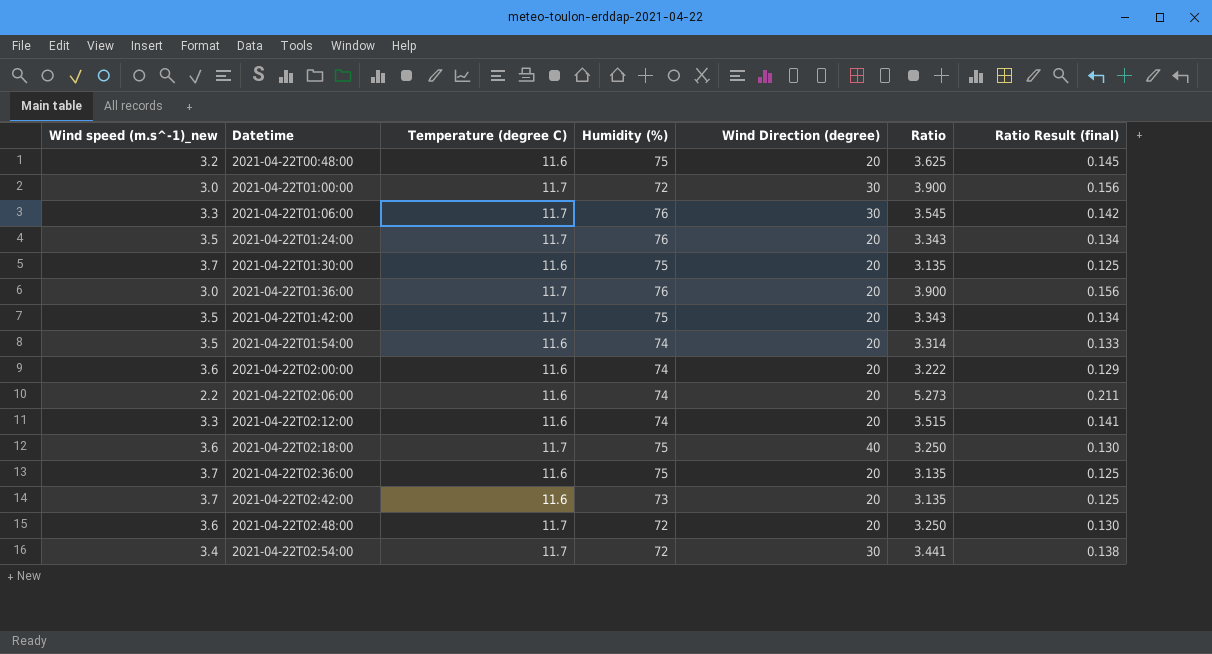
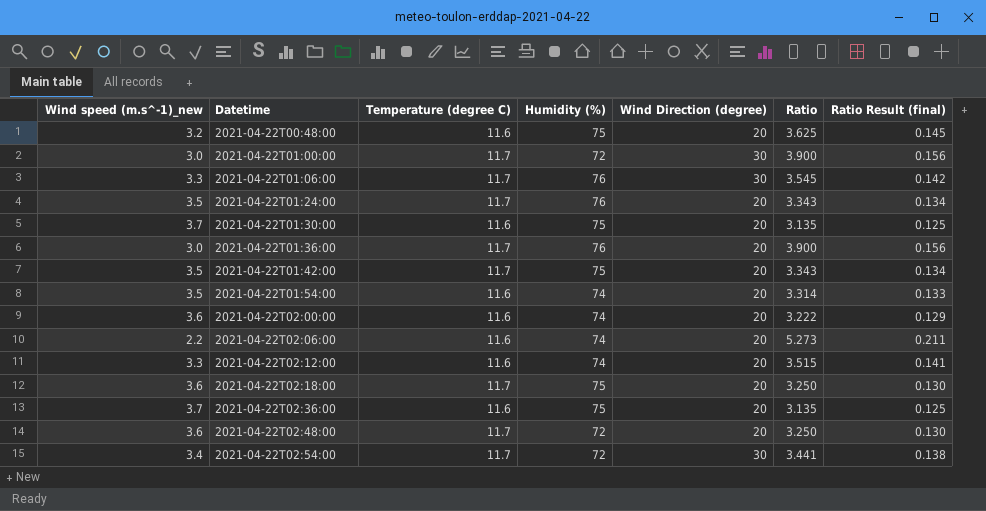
row 2021-04-22T02:42:00: 3.7 | 11.6 | 73 | 20 | 3.135 | 0.125 -> none
2021-04-22T02:18:00 | Wind Direction (degree): 40 -> 20

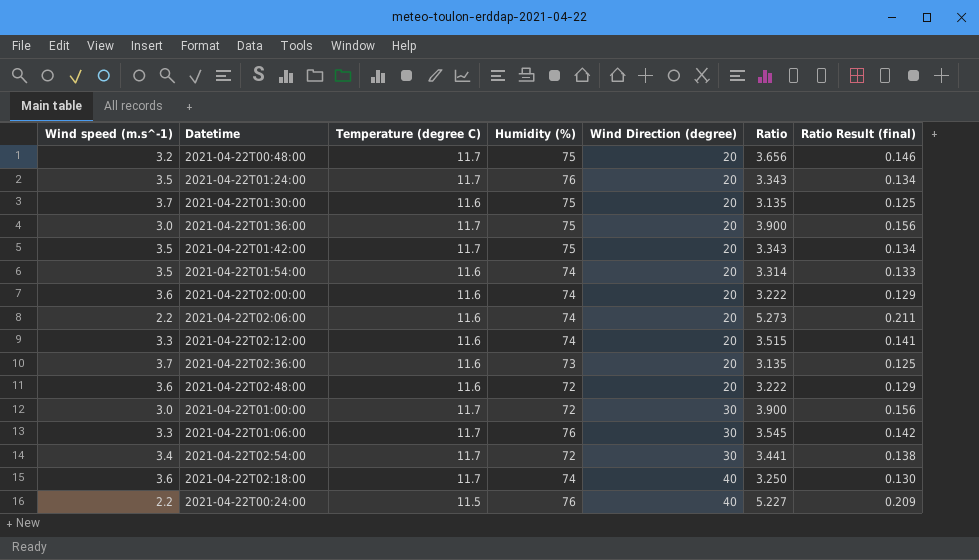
row order: Datetime ascending -> Wind Direction (degree) ascending
column name: Wind speed (m.s^-1)_new -> Wind speed (m.s^-1)
2021-04-22T00:48:00 | Temperature (degree C): 11.6 -> 11.7
2021-04-22T00:48:00 | Ratio: 3.625 -> 3.656
2021-04-22T00:48:00 | Ratio Result (final): 0.145 -> 0.146
2021-04-22T01:36:00 | Humidity (%): 76 -> 75
2021-04-22T02:36:00 | Humidity (%): 75 -> 73
2021-04-22T02:48:00 | Temperature (degree C): 11.7 -> 11.6
2021-04-22T02:48:00 | Ratio: 3.250 -> 3.222
2021-04-22T02:48:00 | Ratio Result (final): 0.130 -> 0.129
2021-04-22T02:18:00 | Humidity (%): 75 -> 74
2021-04-22T02:18:00 | Wind Direction (degree): 20 -> 40
row 2021-04-22T00:24:00: none -> 2.2 | 11.5 | 76 | 40 | 5.227 | 0.209

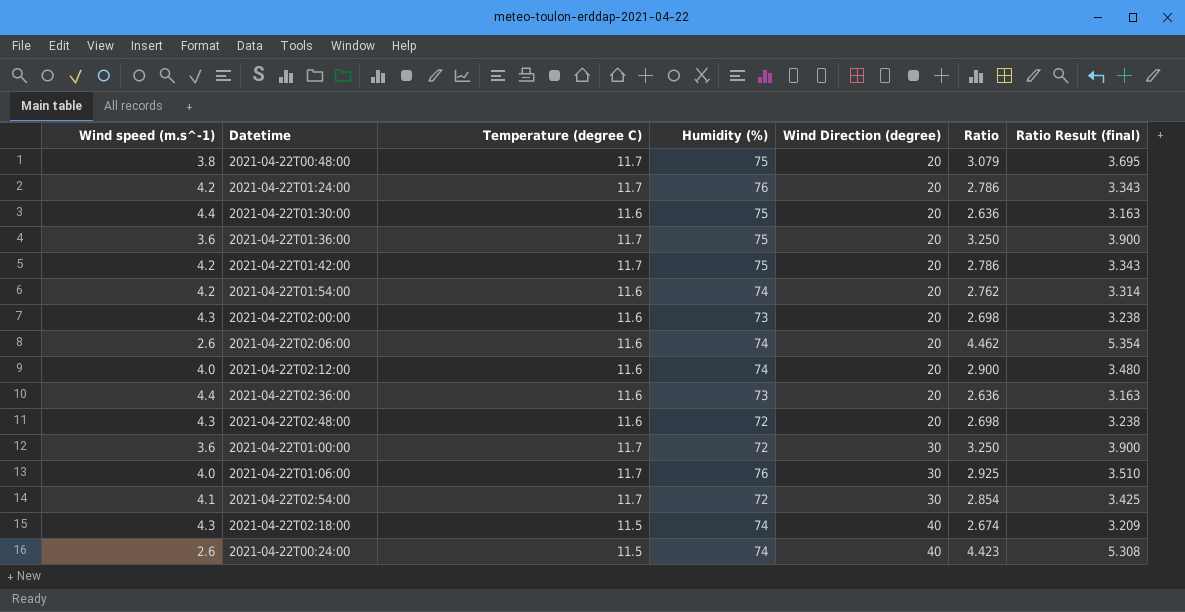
column Ratio Result (final) | formula: [Ratio] * 0.04 -> [Ratio] * 1.2
2021-04-22T00:48:00 | Wind speed (m.s^-1): 3.2 -> 3.8
2021-04-22T00:48:00 | Ratio: 3.656 -> 3.079
2021-04-22T01:24:00 | Wind speed (m.s^-1): 3.5 -> 4.2
2021-04-22T01:24:00 | Ratio: 3.343 -> 2.786
2021-04-22T01:30:00 | Wind speed (m.s^-1): 3.7 -> 4.4
2021-04-22T01:30:00 | Ratio: 3.135 -> 2.636
2021-04-22T01:36:00 | Wind speed (m.s^-1): 3.0 -> 3.6
2021-04-22T01:36:00 | Ratio: 3.900 -> 3.250
2021-04-22T01:42:00 | Wind speed (m.s^-1): 3.5 -> 4.2
2021-04-22T01:42:00 | Ratio: 3.343 -> 2.786
2021-04-22T01:54:00 | Wind speed (m.s^-1): 3.5 -> 4.2
2021-04-22T01:54:00 | Ratio: 3.314 -> 2.762
2021-04-22T02:00:00 | Wind speed (m.s^-1): 3.6 -> 4.3
2021-04-22T02:00:00 | Humidity (%): 74 -> 73
2021-04-22T02:00:00 | Ratio: 3.222 -> 2.698
2021-04-22T02:06:00 | Wind speed (m.s^-1): 2.2 -> 2.6
2021-04-22T02:06:00 | Ratio: 5.273 -> 4.462
2021-04-22T02:12:00 | Wind speed (m.s^-1): 3.3 -> 4.0
2021-04-22T02:12:00 | Ratio: 3.515 -> 2.900
2021-04-22T02:36:00 | Wind speed (m.s^-1): 3.7 -> 4.4
2021-04-22T02:36:00 | Ratio: 3.135 -> 2.636
2021-04-22T02:48:00 | Wind speed (m.s^-1): 3.6 -> 4.3
2021-04-22T02:48:00 | Ratio: 3.222 -> 2.698
2021-04-22T01:00:00 | Wind speed (m.s^-1): 3.0 -> 3.6
2021-04-22T01:00:00 | Ratio: 3.900 -> 3.250
2021-04-22T01:06:00 | Wind speed (m.s^-1): 3.3 -> 4.0
2021-04-22T01:06:00 | Ratio: 3.545 -> 2.925
2021-04-22T02:54:00 | Wind speed (m.s^-1): 3.4 -> 4.1
2021-04-22T02:54:00 | Ratio: 3.441 -> 2.854
2021-04-22T02:18:00 | Wind speed (m.s^-1): 3.6 -> 4.3
2021-04-22T02:18:00 | Temperature (degree C): 11.7 -> 11.5
2021-04-22T02:18:00 | Ratio: 3.250 -> 2.674
2021-04-22T00:24:00 | Wind speed (m.s^-1): 2.2 -> 2.6
2021-04-22T00:24:00 | Humidity (%): 76 -> 74
2021-04-22T00:24:00 | Ratio: 5.227 -> 4.423

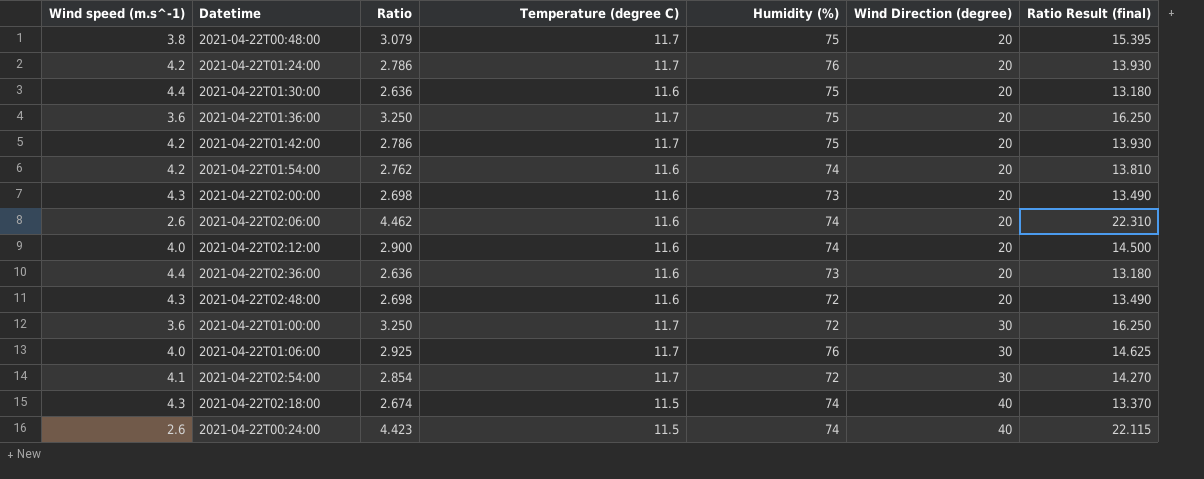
column Ratio | position: 6 -> 3
column Ratio Result (final) | formula: [Ratio] * 1.2 -> [Ratio] * 5

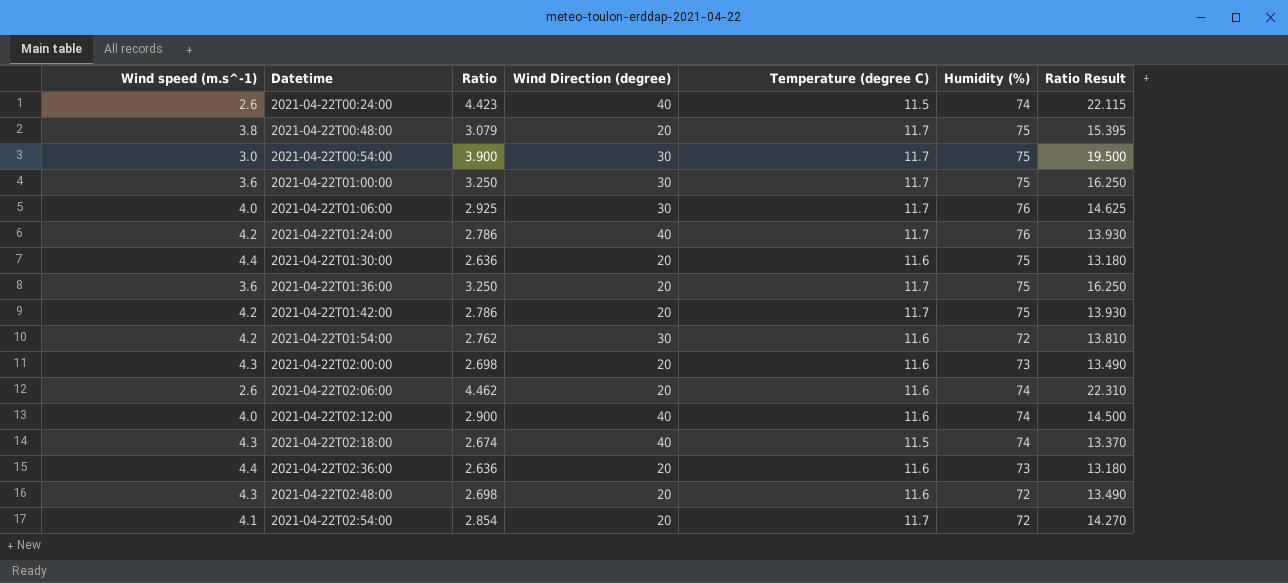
row order: Wind Direction (degree) ascending -> Datetime ascending
column Wind Direction (degree) | position: 6 -> 4
column name: Ratio Result (final) -> Ratio Result
row 2021-04-22T00:54:00: none -> 3.0 | 3.900 | 30 | 11.7 | 75 | 19.500
2021-04-22T01:00:00 | Humidity (%): 72 -> 75
2021-04-22T01:24:00 | Wind Direction (degree): 20 -> 40
2021-04-22T01:54:00 | Wind Direction (degree): 20 -> 30
2021-04-22T01:54:00 | Humidity (%): 74 -> 72
2021-04-22T02:12:00 | Wind Direction (degree): 20 -> 40
2021-04-22T02:54:00 | Wind Direction (degree): 30 -> 20

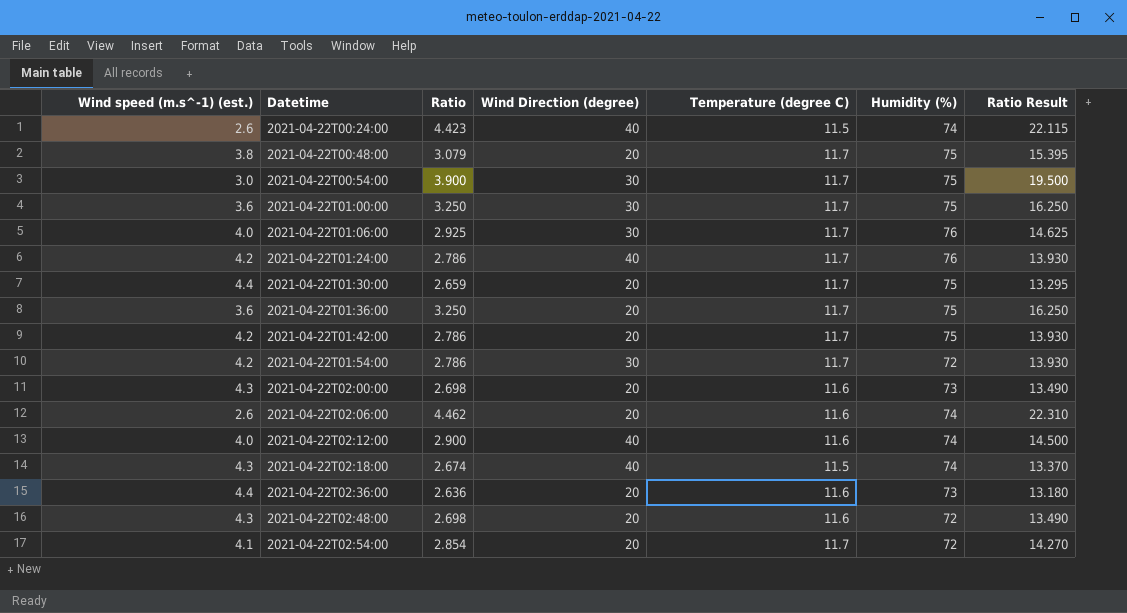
column name: Wind speed (m.s^-1) -> Wind speed (m.s^-1) (est.)
2021-04-22T01:30:00 | Ratio: 2.636 -> 2.659
2021-04-22T01:30:00 | Temperature (degree C): 11.6 -> 11.7
2021-04-22T01:30:00 | Ratio Result: 13.180 -> 13.295
2021-04-22T01:54:00 | Ratio: 2.762 -> 2.786
2021-04-22T01:54:00 | Temperature (degree C): 11.6 -> 11.7
2021-04-22T01:54:00 | Ratio Result: 13.810 -> 13.930

